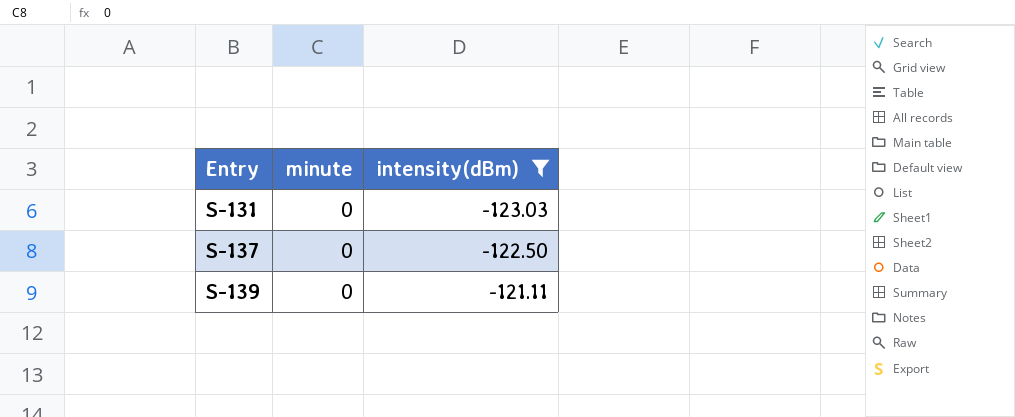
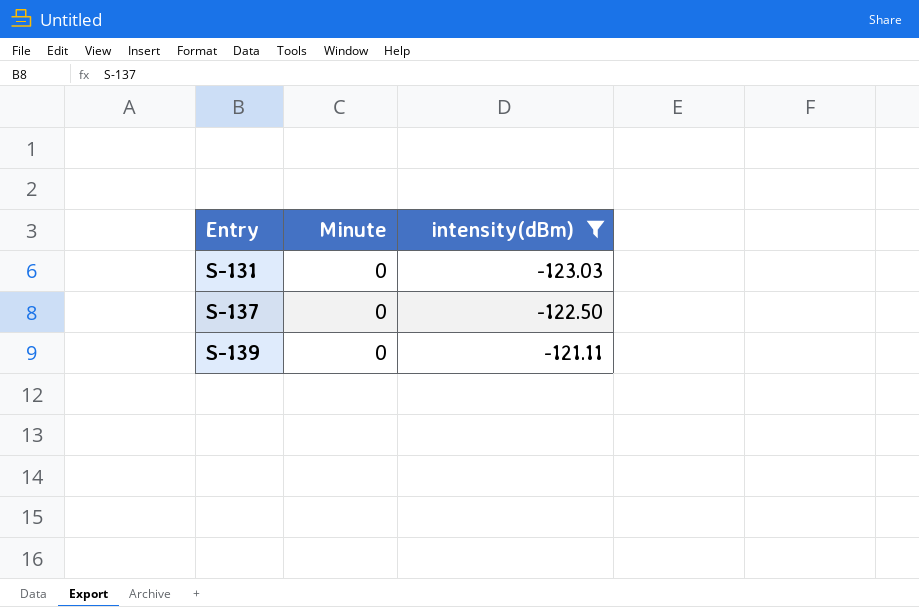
column name: minute -> Minute

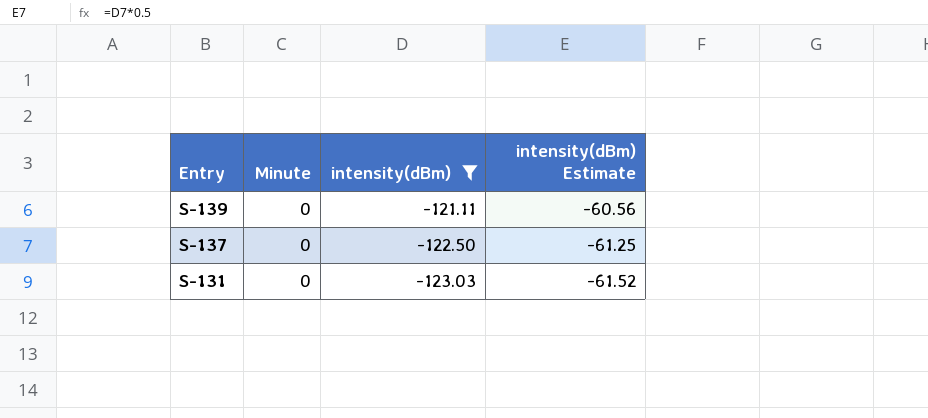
row order: Entry ascending -> Entry descending
column intensity(dBm) Estimate | formula: none -> [intensity(dBm)] * 0.5

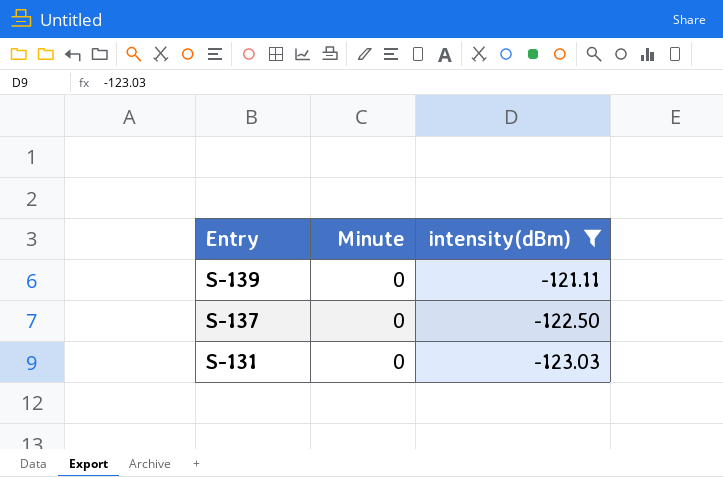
column intensity(dBm) Estimate | formula: [intensity(dBm)] * 0.5 -> none

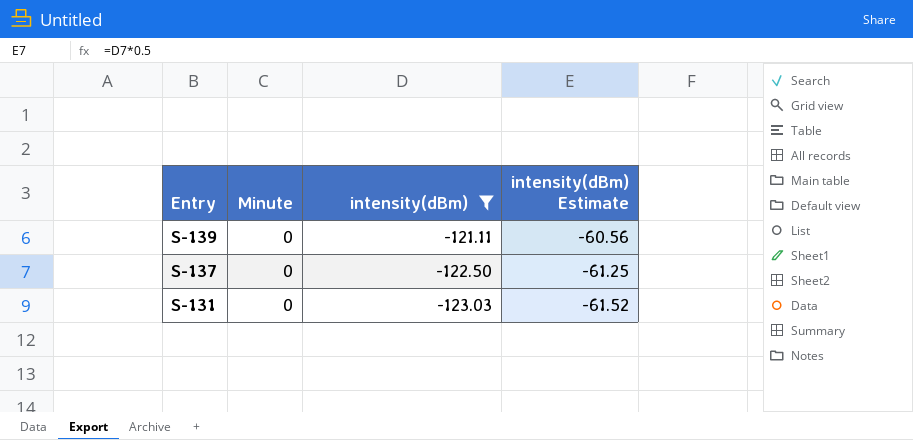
column intensity(dBm) Estimate | formula: none -> [intensity(dBm)] * 0.5

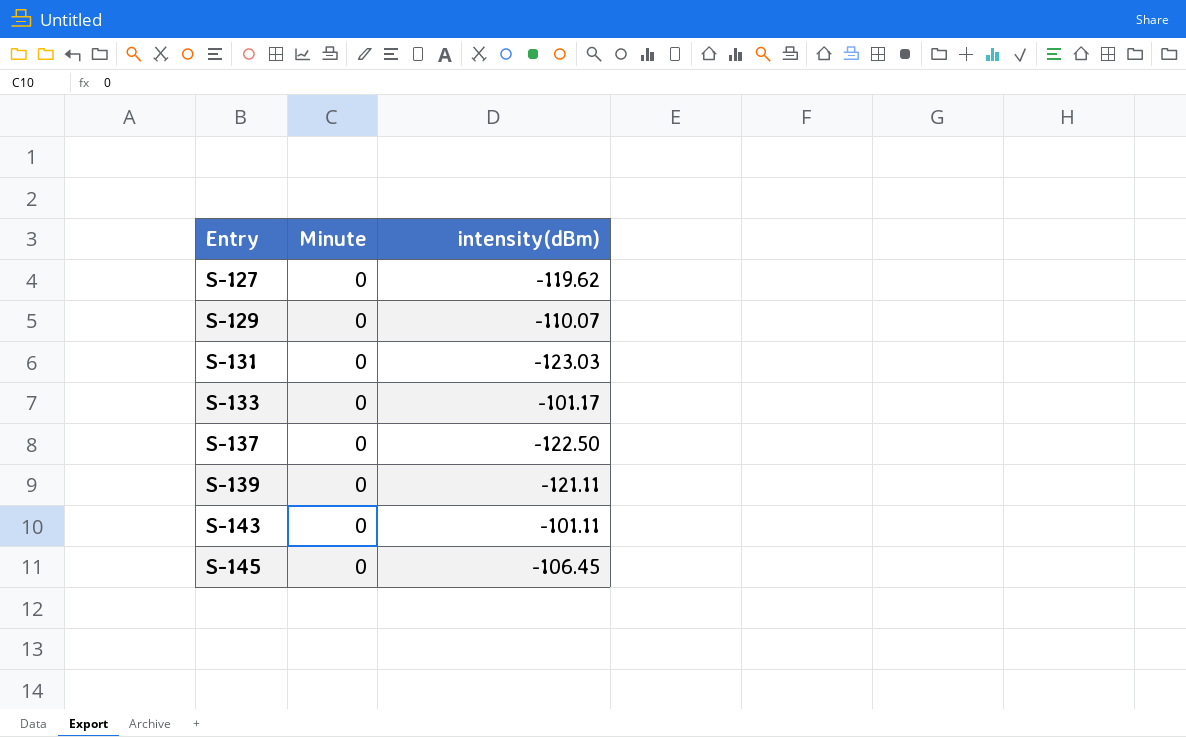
filter: intensity(dBm) <= -121.11 -> none
row order: Entry descending -> Entry ascending
column intensity(dBm) Estimate | formula: [intensity(dBm)] * 0.5 -> none

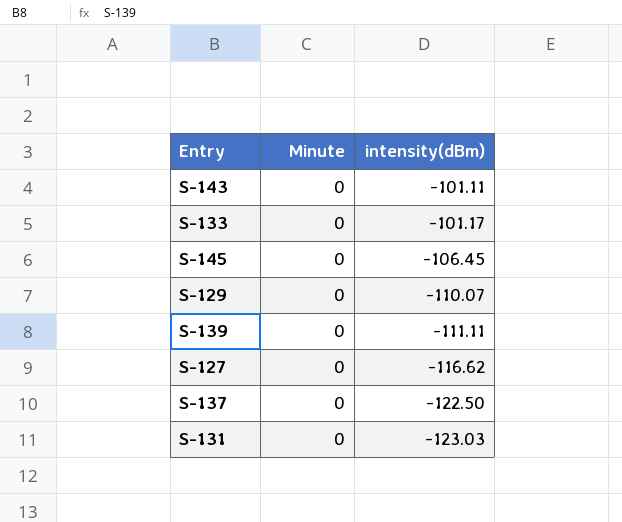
row order: Entry ascending -> intensity(dBm) descending
S-139 | intensity(dBm): -121.11 -> -111.11
S-127 | intensity(dBm): -119.62 -> -116.62

